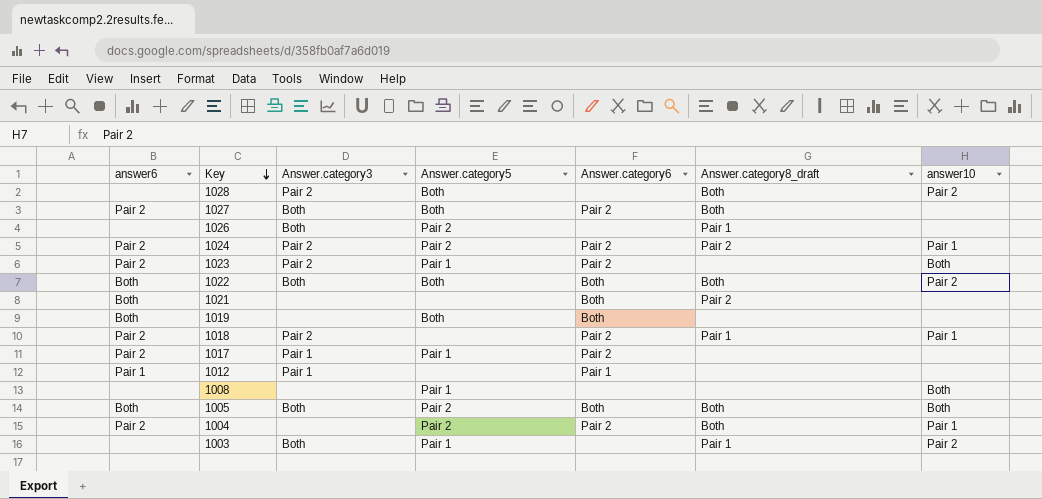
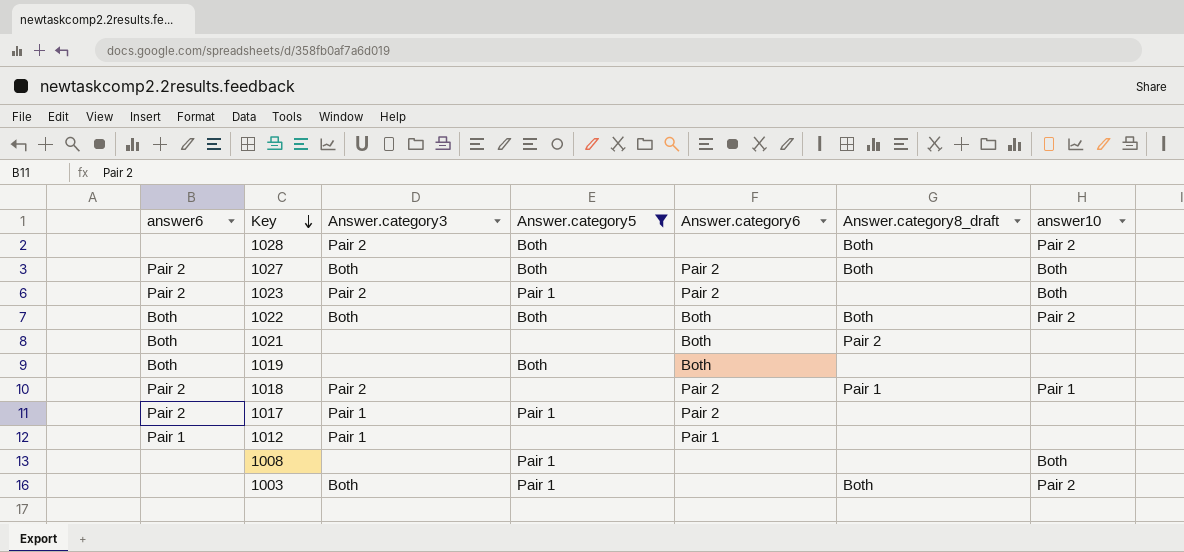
filter: none -> Answer.category5 != Pair 2
1027 | answer10: none -> Both
1003 | Answer.category8_draft: Pair 1 -> Both

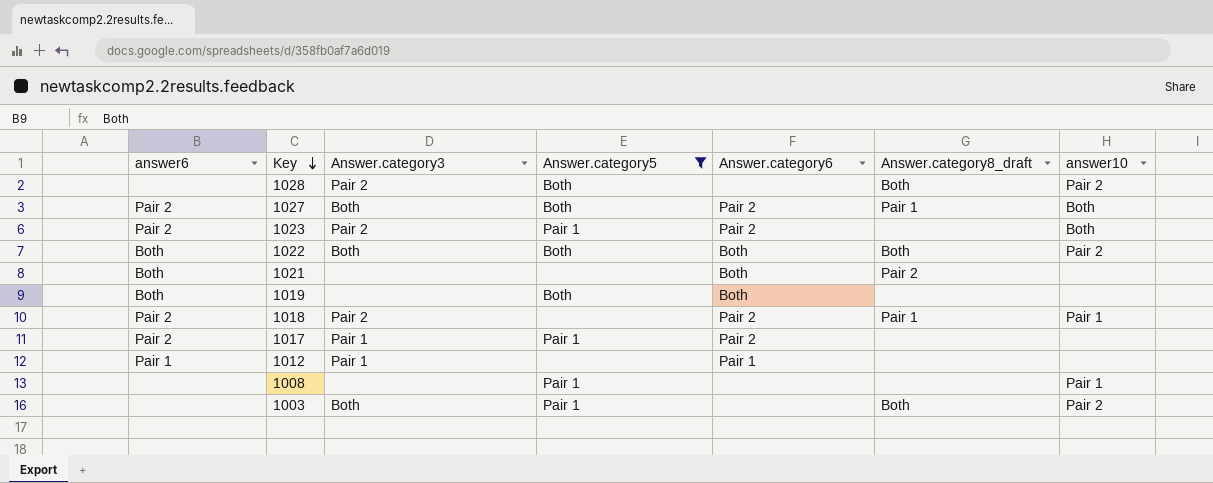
1027 | Answer.category8_draft: Both -> Pair 1
1008 | answer10: Both -> Pair 1

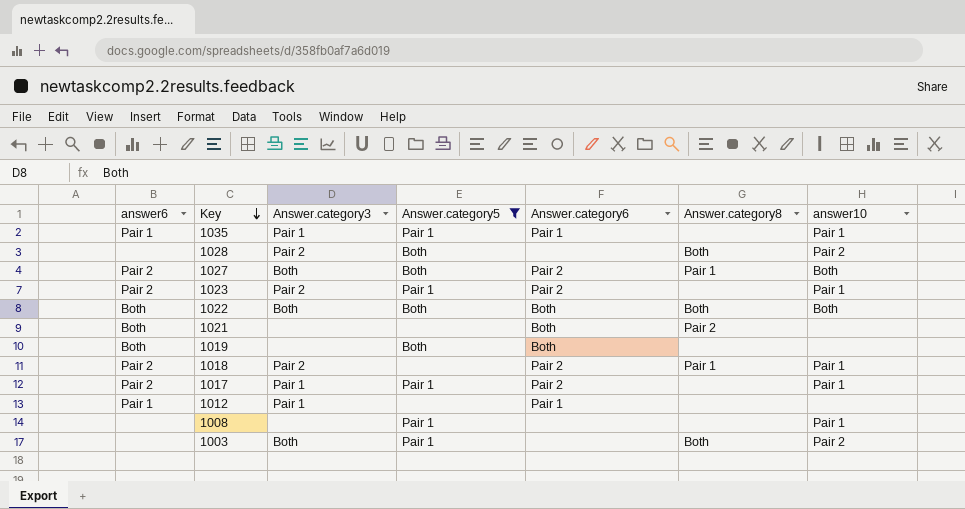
column name: Answer.category8_draft -> Answer.category8
row 1035: none -> Pair 1 | Pair 1 | Pair 1 | Pair 1 | none | Pair 1
1023 | answer10: Both -> Pair 1
1022 | answer10: Pair 2 -> Both
1017 | answer10: none -> Pair 1

